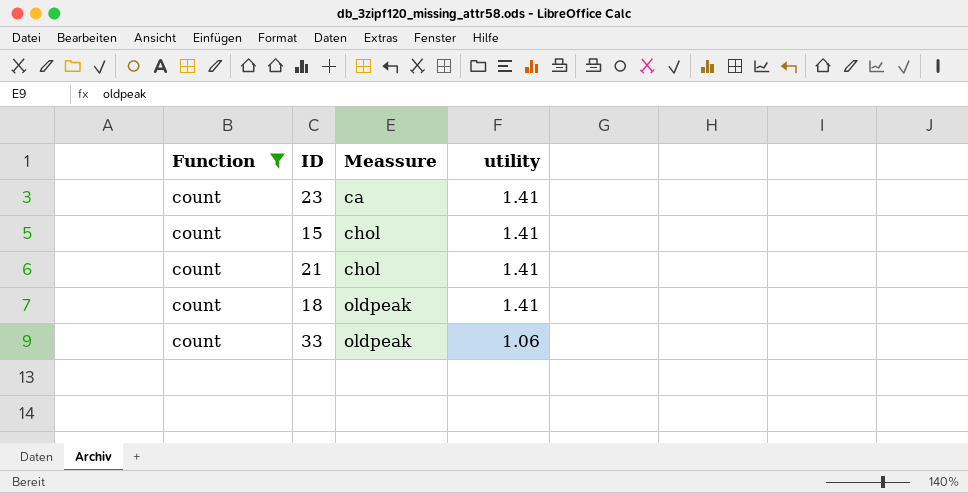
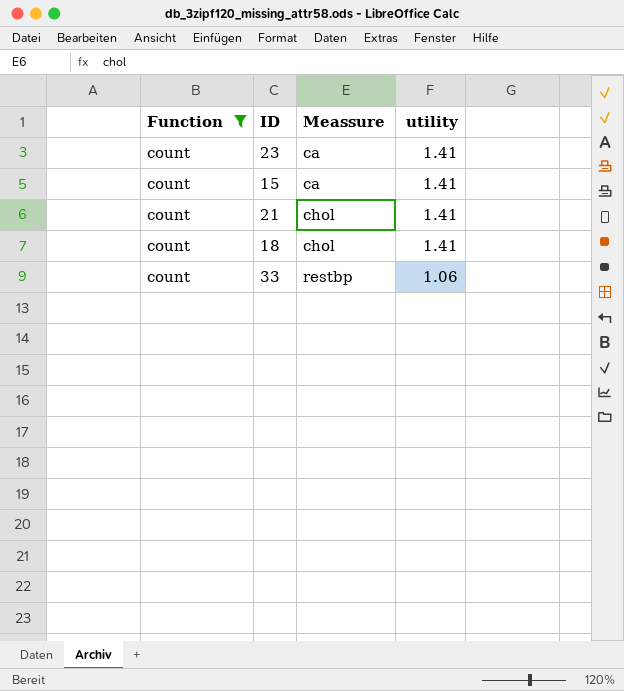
15 | Meassure: chol -> ca
18 | Meassure: oldpeak -> chol
33 | Meassure: oldpeak -> restbp

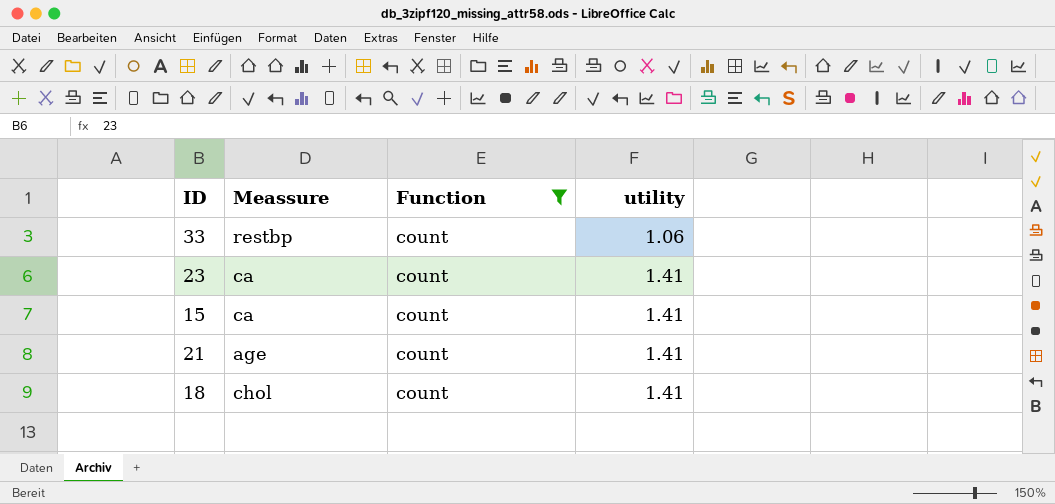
row order: Meassure ascending -> utility ascending
column Function | position: 1 -> 3
21 | Meassure: chol -> age

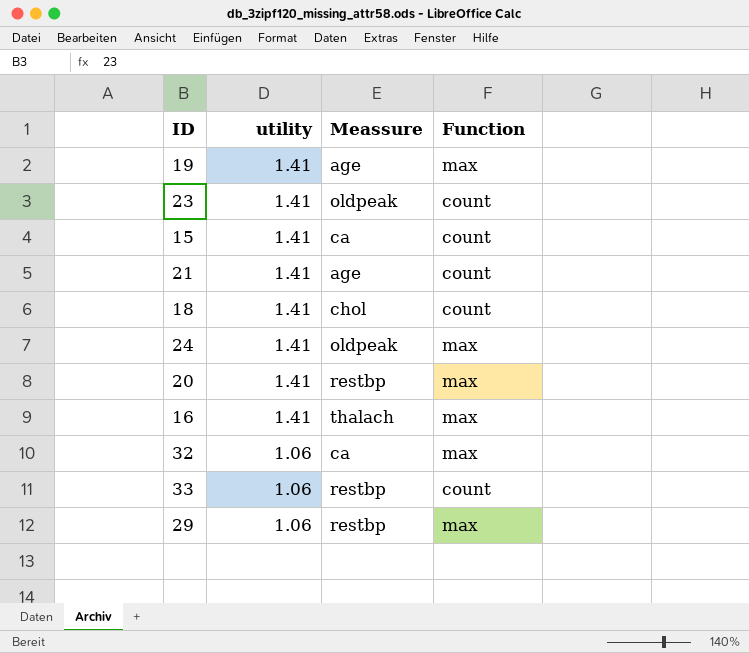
filter: Function = count -> none
row order: utility ascending -> utility descending
column utility | position: 4 -> 2
23 | Meassure: ca -> oldpeak

